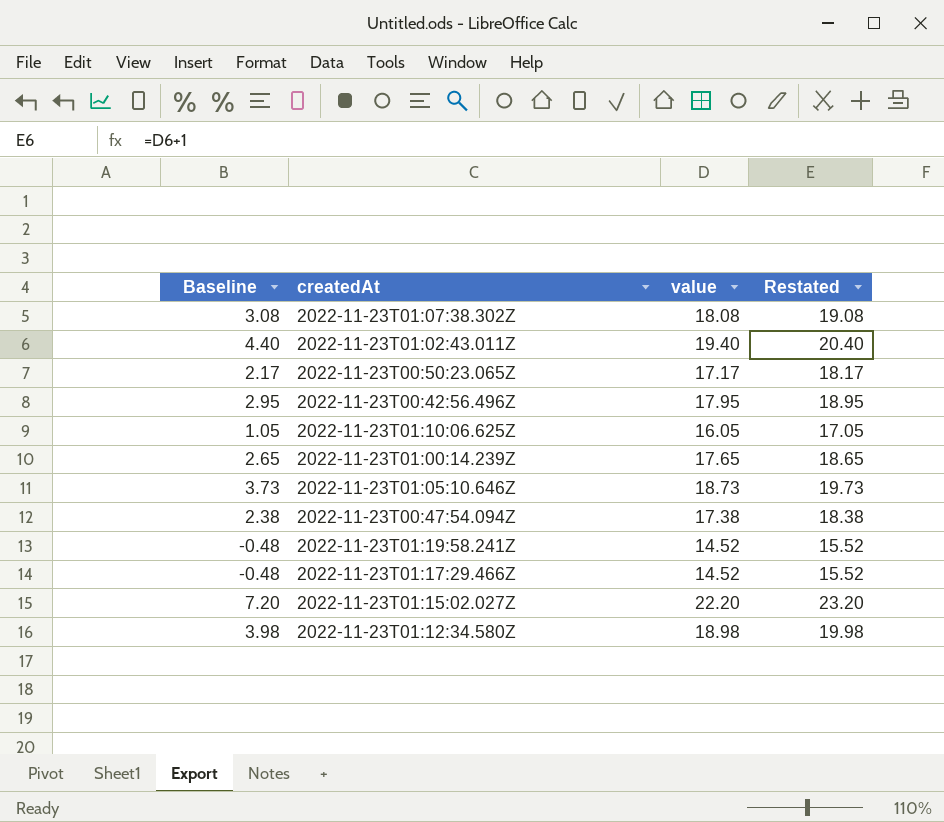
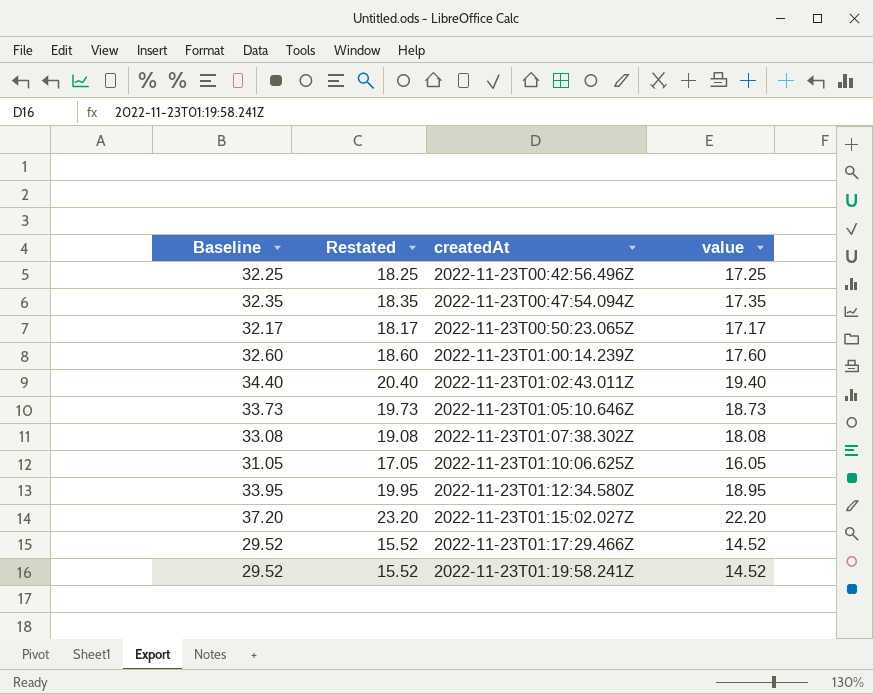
row order: none -> createdAt ascending
column Baseline | formula: [value] - 15 -> [value] + 15
column Restated | position: 4 -> 2
2022-11-23T00:42:56.496Z | Restated: 18.95 -> 18.25
2022-11-23T00:42:56.496Z | value: 17.95 -> 17.25
2022-11-23T00:47:54.094Z | Restated: 18.38 -> 18.35
2022-11-23T00:47:54.094Z | value: 17.38 -> 17.35
2022-11-23T01:00:14.239Z | Restated: 18.65 -> 18.60
2022-11-23T01:00:14.239Z | value: 17.65 -> 17.60
2022-11-23T01:12:34.580Z | Restated: 19.98 -> 19.95
2022-11-23T01:12:34.580Z | value: 18.98 -> 18.95

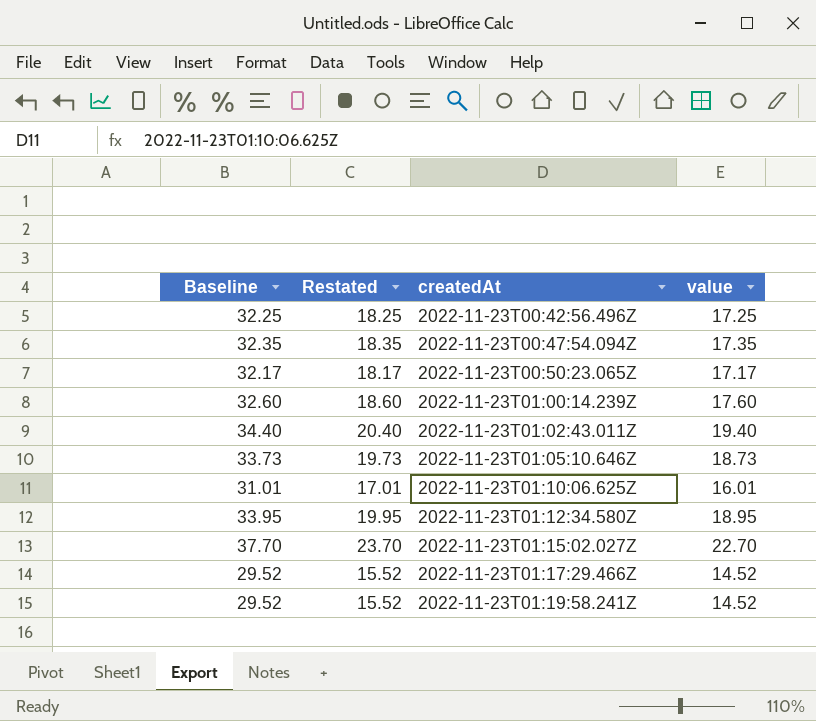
row 2022-11-23T01:07:38.302Z: 33.08 | 19.08 | 18.08 -> none
2022-11-23T01:10:06.625Z | Baseline: 31.05 -> 31.01
2022-11-23T01:10:06.625Z | Restated: 17.05 -> 17.01
2022-11-23T01:10:06.625Z | value: 16.05 -> 16.01
2022-11-23T01:15:02.027Z | Baseline: 37.20 -> 37.70
2022-11-23T01:15:02.027Z | Restated: 23.20 -> 23.70
2022-11-23T01:15:02.027Z | value: 22.20 -> 22.70

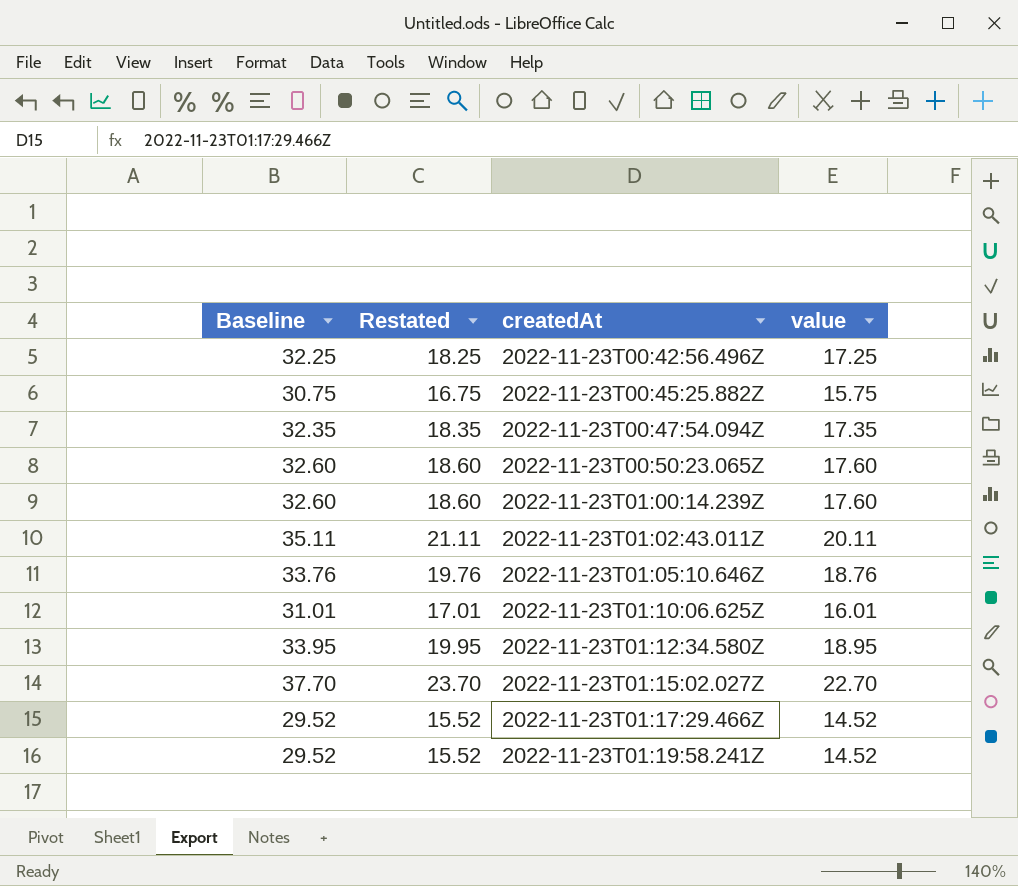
row 2022-11-23T00:45:25.882Z: none -> 30.75 | 16.75 | 15.75
2022-11-23T00:50:23.065Z | Baseline: 32.17 -> 32.60
2022-11-23T00:50:23.065Z | Restated: 18.17 -> 18.60
2022-11-23T00:50:23.065Z | value: 17.17 -> 17.60
2022-11-23T01:02:43.011Z | Baseline: 34.40 -> 35.11
2022-11-23T01:02:43.011Z | Restated: 20.40 -> 21.11
2022-11-23T01:02:43.011Z | value: 19.40 -> 20.11
2022-11-23T01:05:10.646Z | Baseline: 33.73 -> 33.76
2022-11-23T01:05:10.646Z | Restated: 19.73 -> 19.76
2022-11-23T01:05:10.646Z | value: 18.73 -> 18.76

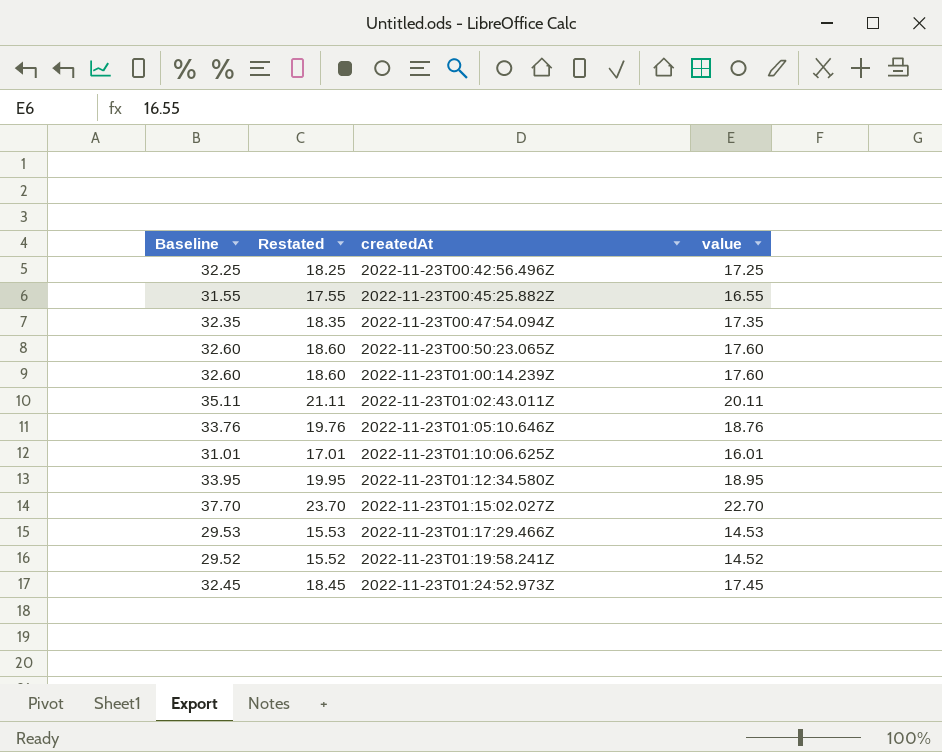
2022-11-23T00:45:25.882Z | Baseline: 30.75 -> 31.55
2022-11-23T00:45:25.882Z | Restated: 16.75 -> 17.55
2022-11-23T00:45:25.882Z | value: 15.75 -> 16.55
2022-11-23T01:17:29.466Z | Baseline: 29.52 -> 29.53
2022-11-23T01:17:29.466Z | Restated: 15.52 -> 15.53
2022-11-23T01:17:29.466Z | value: 14.52 -> 14.53
row 2022-11-23T01:24:52.973Z: none -> 32.45 | 18.45 | 17.45

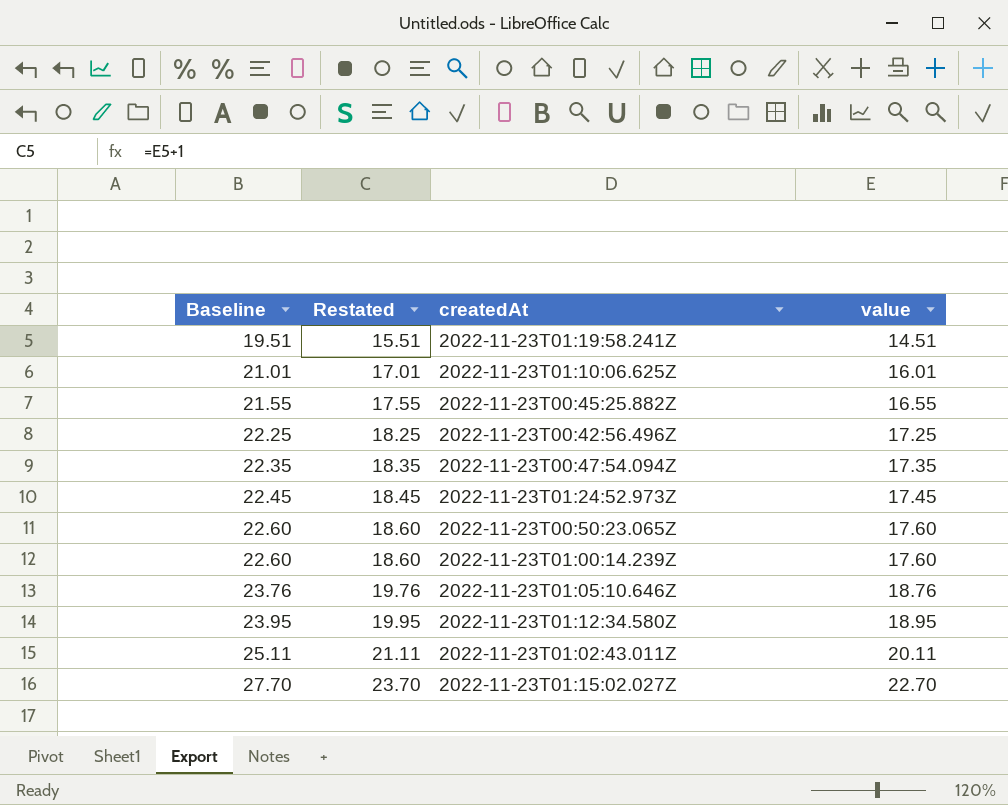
row order: createdAt ascending -> Baseline ascending
column Baseline | formula: [value] + 15 -> [value] + 5
row 2022-11-23T01:17:29.466Z: 29.53 | 15.53 | 14.53 -> none
2022-11-23T01:19:58.241Z | Restated: 15.52 -> 15.51
2022-11-23T01:19:58.241Z | value: 14.52 -> 14.51

